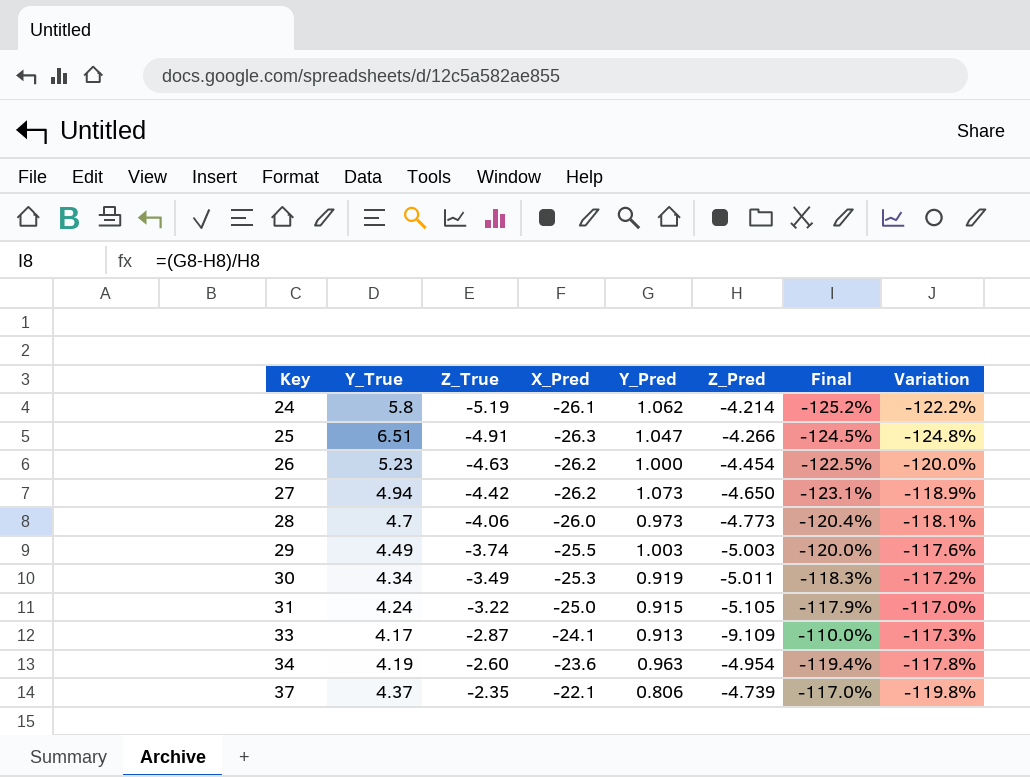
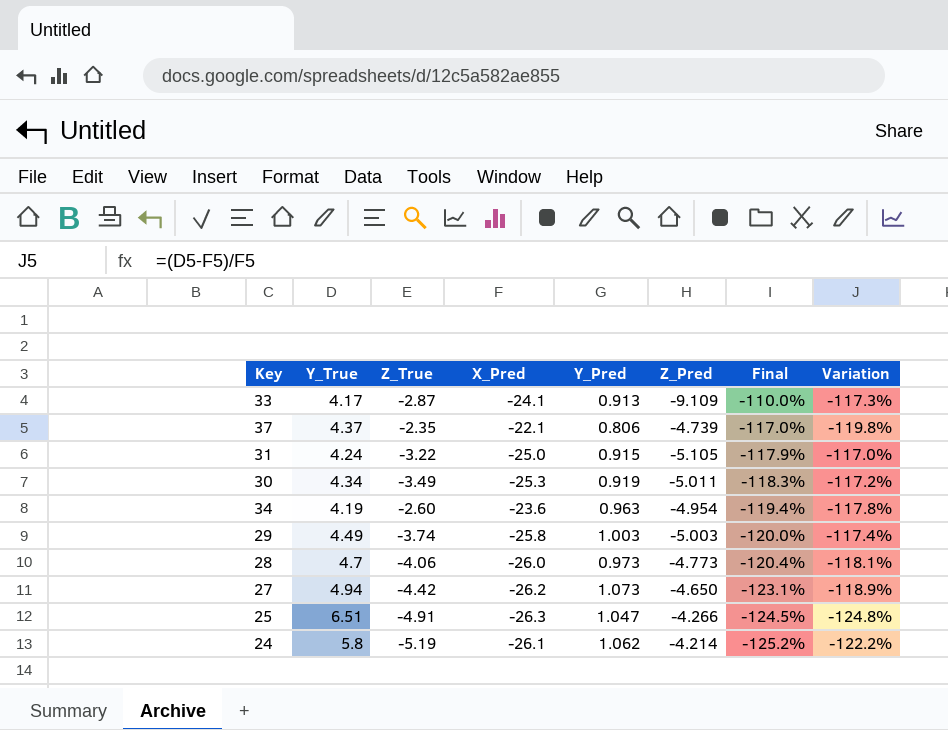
row order: Key ascending -> Final descending
row 26: 5.23 | -4.63 | -26.2 | 1.000 | -4.454 | -122.5% | -120.0% -> none
29 | X_Pred: -25.5 -> -25.8
29 | Variation: -117.6% -> -117.4%

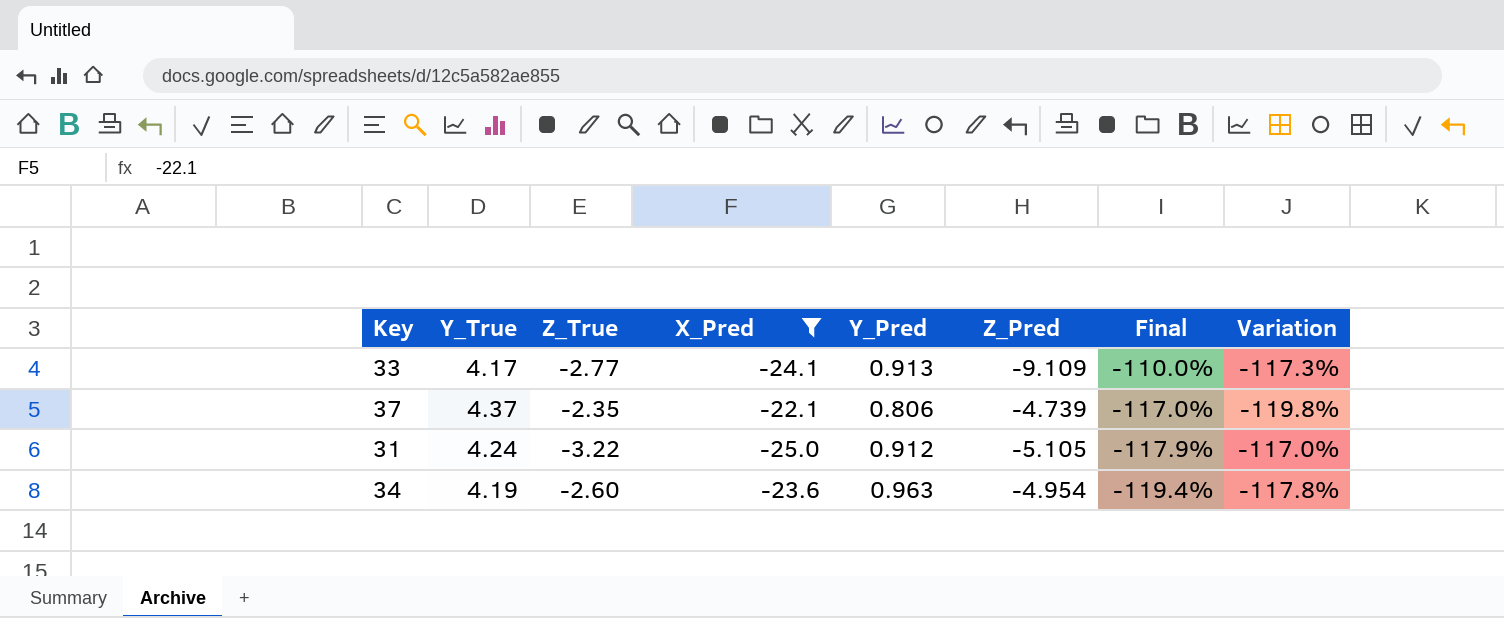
filter: none -> X_Pred >= -25.0
33 | Z_True: -2.87 -> -2.77
31 | Y_Pred: 0.915 -> 0.912

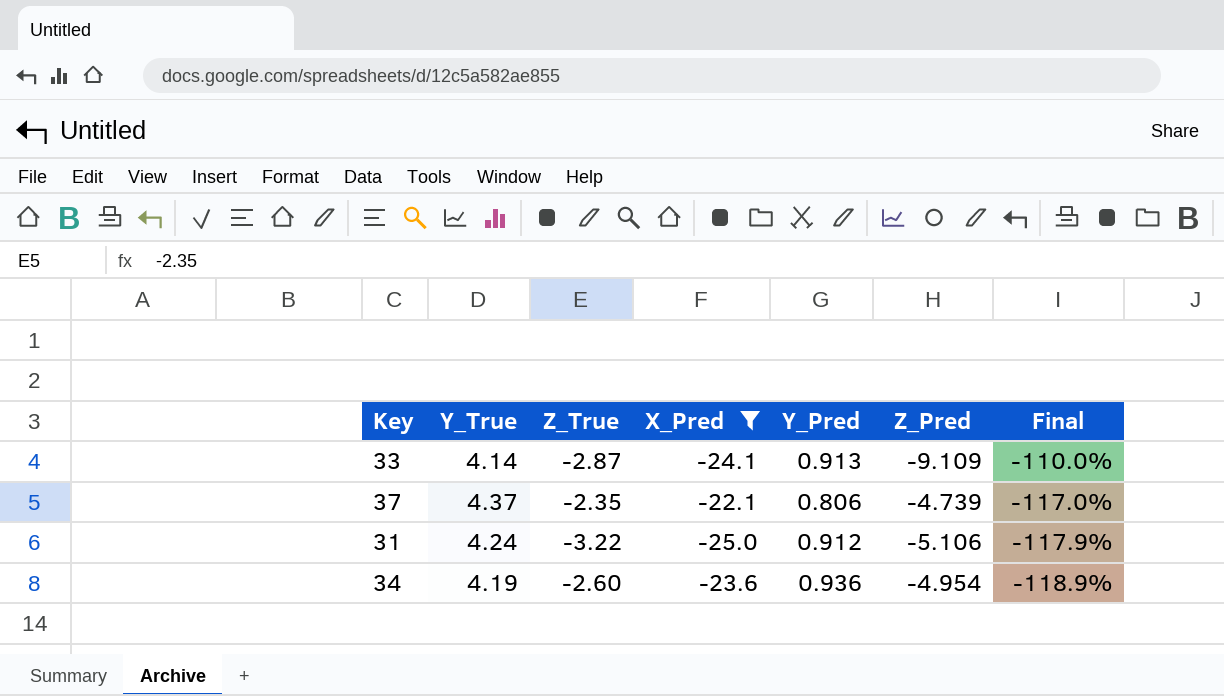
column Variation | formula: ([Y_True] - [X_Pred]) / [X_Pred] -> none
33 | Y_True: 4.17 -> 4.14
33 | Z_True: -2.77 -> -2.87
31 | Z_Pred: -5.105 -> -5.106
34 | Y_Pred: 0.963 -> 0.936
34 | Final: -119.4% -> -118.9%

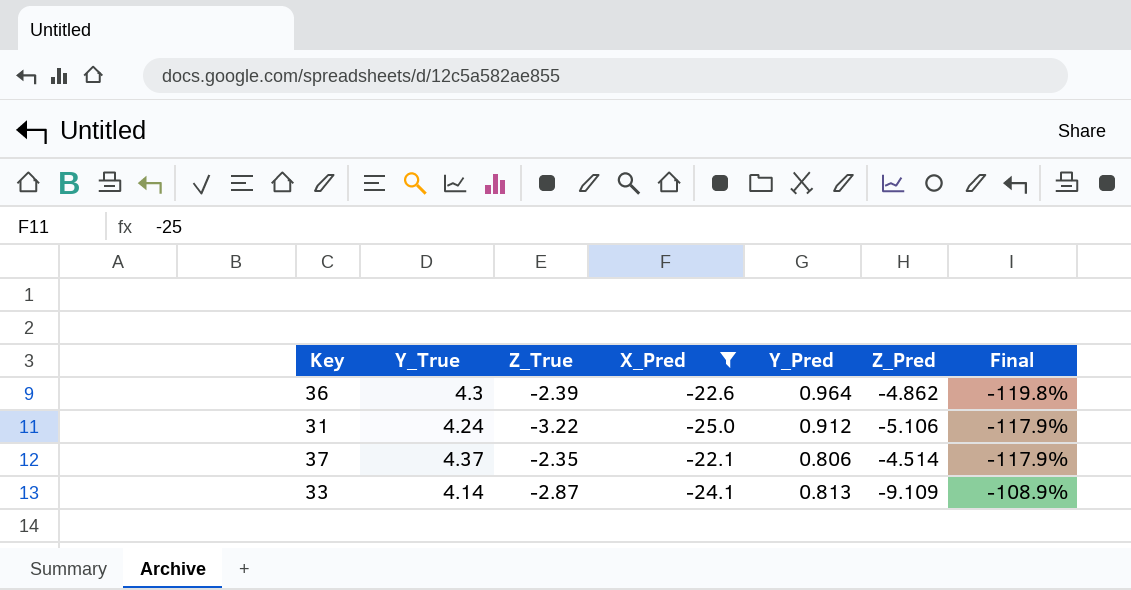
row order: Final descending -> Final ascending
row 34: 4.19 | -2.60 | -23.6 | 0.936 | -4.954 | -118.9% -> none
row 36: none -> 4.3 | -2.39 | -22.6 | 0.964 | -4.862 | -119.8%
37 | Z_Pred: -4.739 -> -4.514
37 | Final: -117.0% -> -117.9%
33 | Y_Pred: 0.913 -> 0.813
33 | Final: -110.0% -> -108.9%

